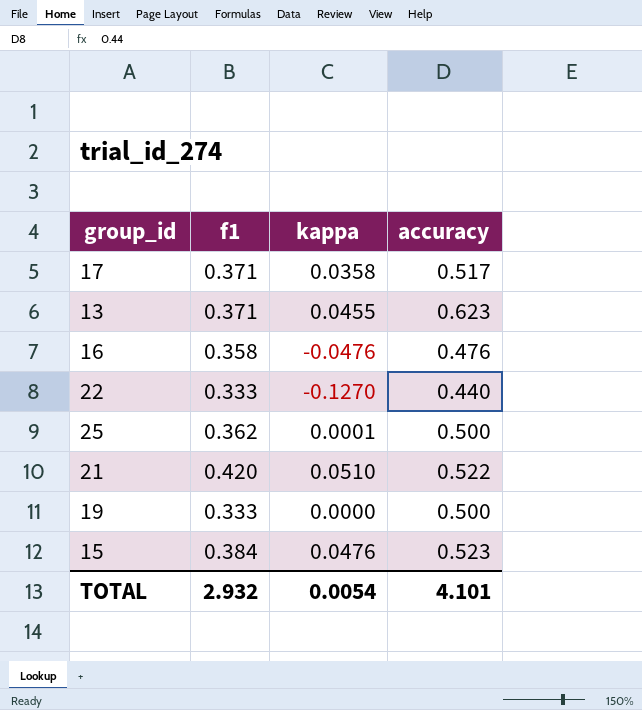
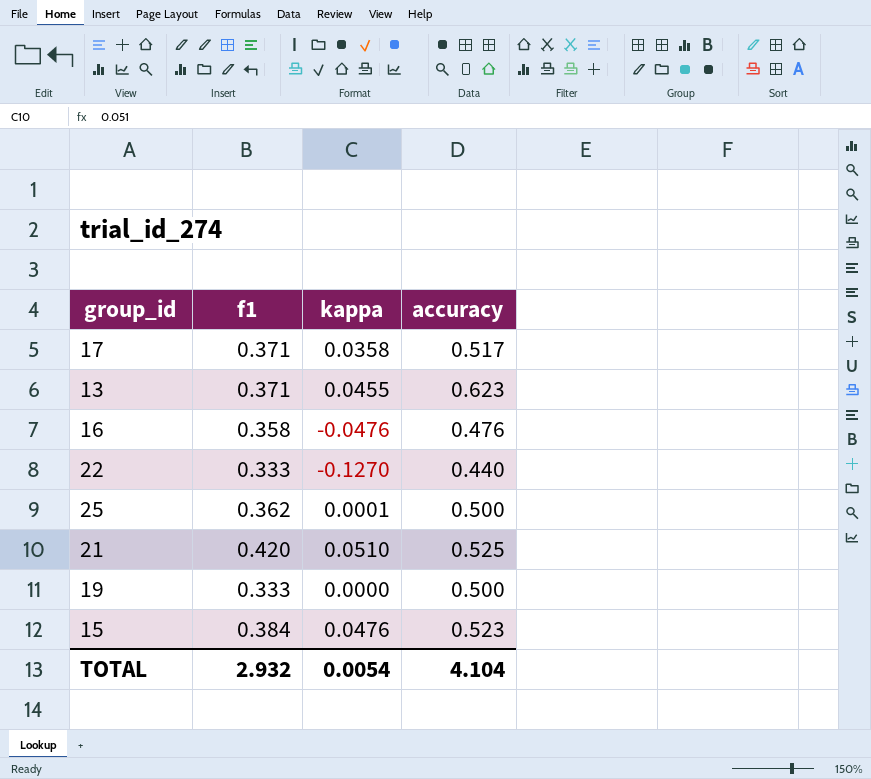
21 | accuracy: 0.522 -> 0.525
TOTAL | accuracy: 4.101 -> 4.104

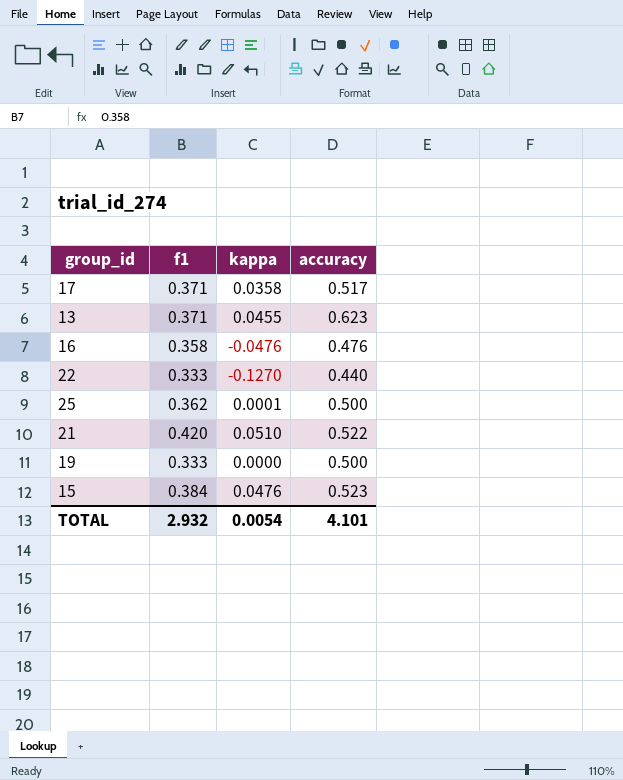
21 | accuracy: 0.525 -> 0.522
TOTAL | accuracy: 4.104 -> 4.101

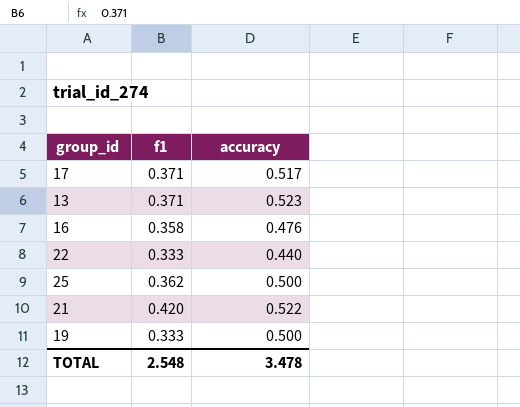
column kappa | position: 3 -> none
row 15: 0.384 | 0.0476 | 0.523 -> none
13 | accuracy: 0.623 -> 0.523
TOTAL | f1: 2.932 -> 2.548
TOTAL | accuracy: 4.101 -> 3.478

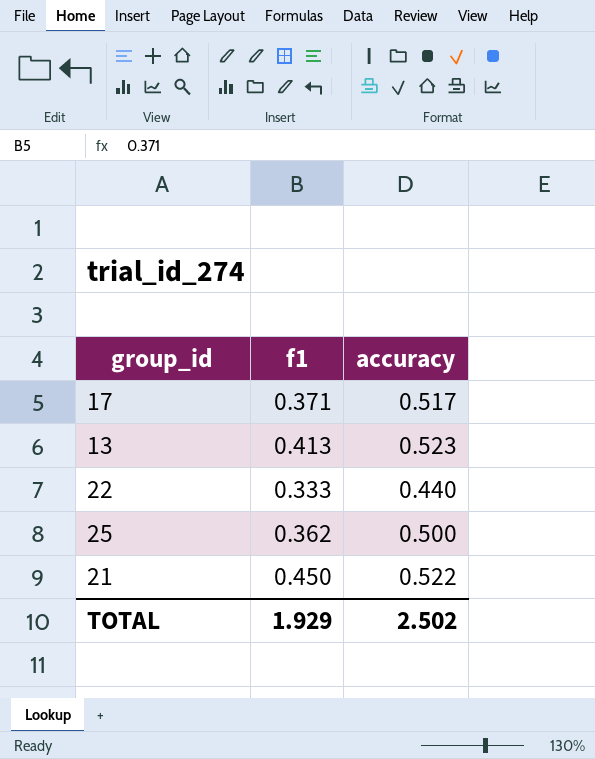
row 16: 0.358 | 0.476 -> none
row 19: 0.333 | 0.500 -> none
13 | f1: 0.371 -> 0.413
21 | f1: 0.420 -> 0.450
TOTAL | f1: 2.548 -> 1.929
TOTAL | accuracy: 3.478 -> 2.502

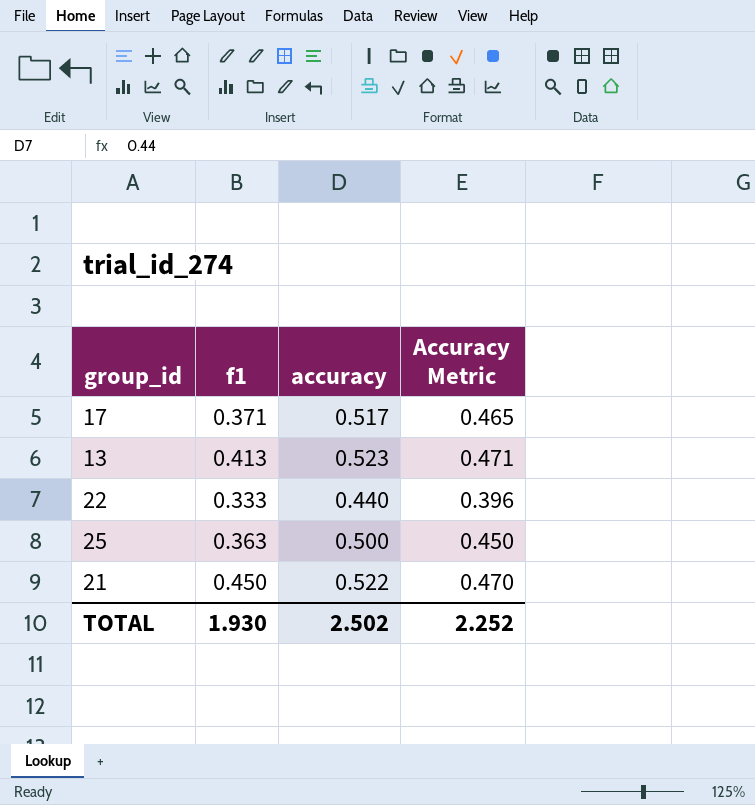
column Accuracy Metric | formula: none -> [accuracy] * 0.9
25 | f1: 0.362 -> 0.363
TOTAL | f1: 1.929 -> 1.930

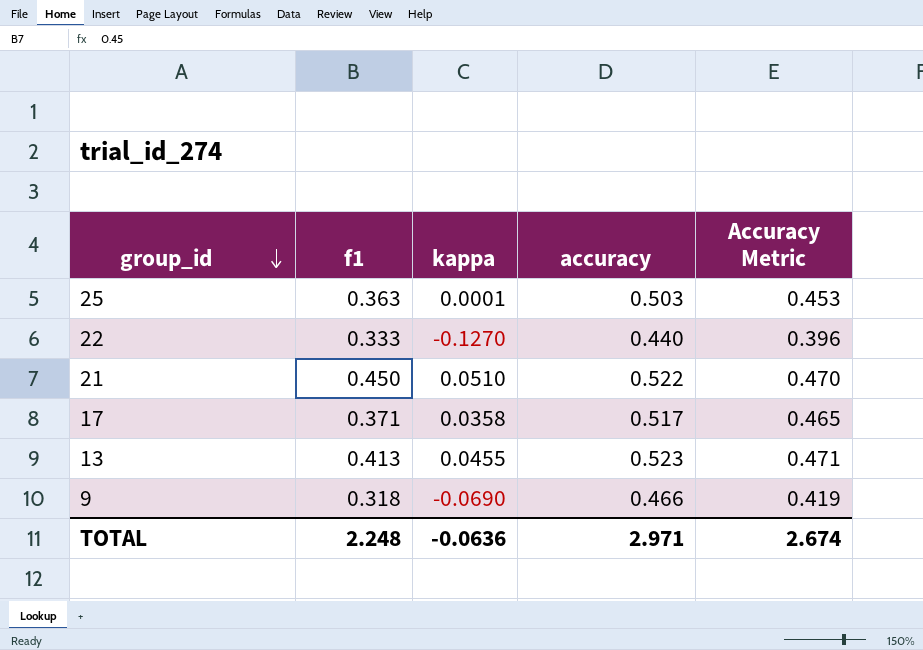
row order: none -> group_id descending
column kappa | position: none -> 3
25 | accuracy: 0.500 -> 0.503
25 | Accuracy Metric: 0.450 -> 0.453
row 9: none -> 0.318 | -0.0690 | 0.466 | 0.419
TOTAL | f1: 1.930 -> 2.248
TOTAL | accuracy: 2.502 -> 2.971
TOTAL | Accuracy Metric: 2.252 -> 2.674

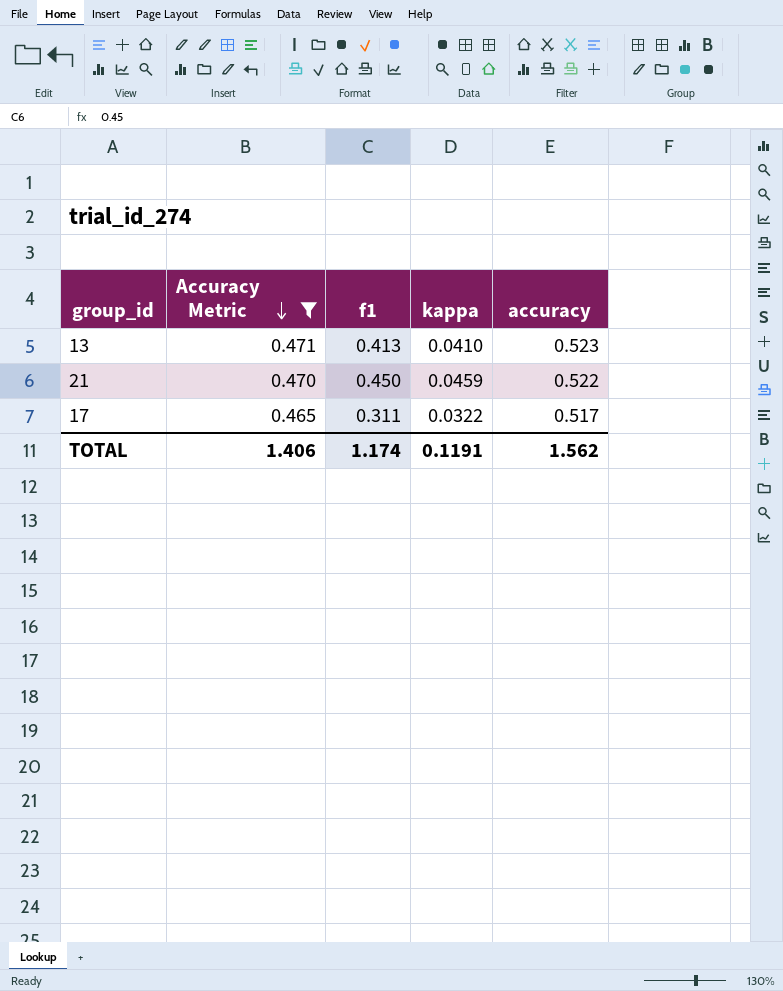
filter: none -> Accuracy Metric >= 0.465
row order: group_id descending -> Accuracy Metric descending
column Accuracy Metric | position: 5 -> 2
13 | kappa: 0.0455 -> 0.0410
21 | kappa: 0.0510 -> 0.0459
17 | f1: 0.371 -> 0.311
17 | kappa: 0.0358 -> 0.0322
TOTAL | Accuracy Metric: 2.674 -> 1.406
TOTAL | f1: 2.248 -> 1.174
TOTAL | kappa: -0.0636 -> 0.1191
TOTAL | accuracy: 2.971 -> 1.562

